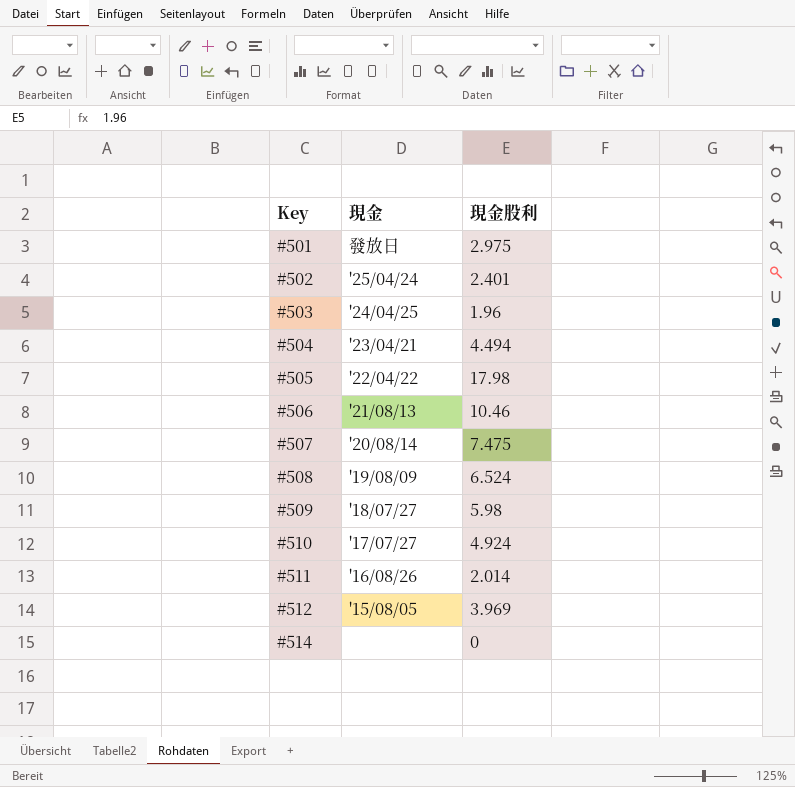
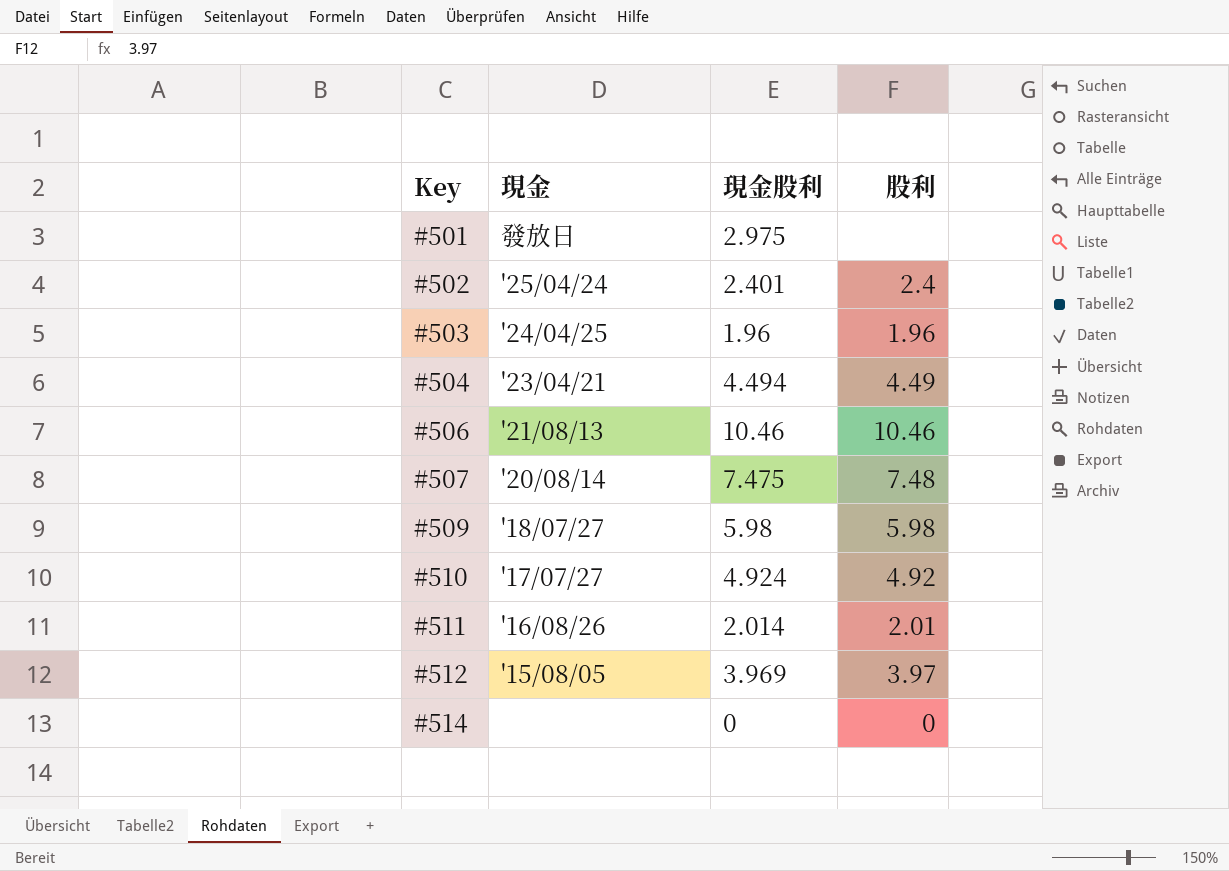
column 股利 | position: none -> 4
row #505: '22/04/22 | 17.98 -> none
row #508: '19/08/09 | 6.524 -> none

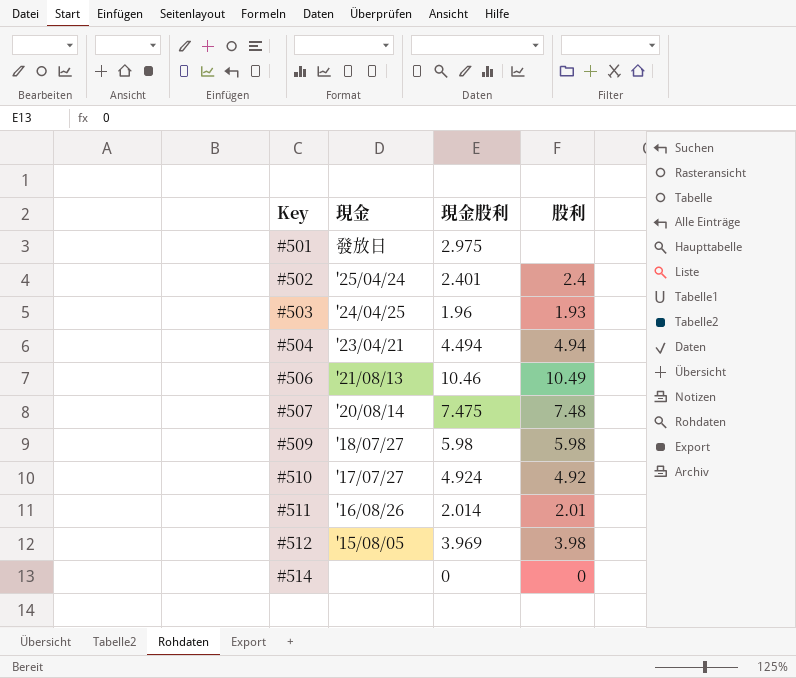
#503 | 股利: 1.96 -> 1.93
#504 | 股利: 4.49 -> 4.94
#506 | 股利: 10.46 -> 10.49
#512 | 股利: 3.97 -> 3.98

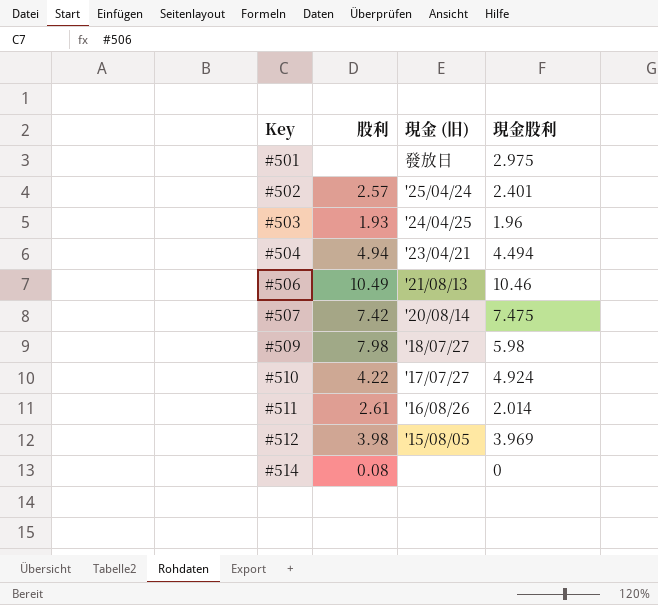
column 股利 | position: 4 -> 2
column name: 現金 -> 現金 (旧)
#502 | 股利: 2.4 -> 2.57
#507 | 股利: 7.48 -> 7.42
#509 | 股利: 5.98 -> 7.98
#510 | 股利: 4.92 -> 4.22
#511 | 股利: 2.01 -> 2.61
#514 | 股利: 0 -> 0.08

